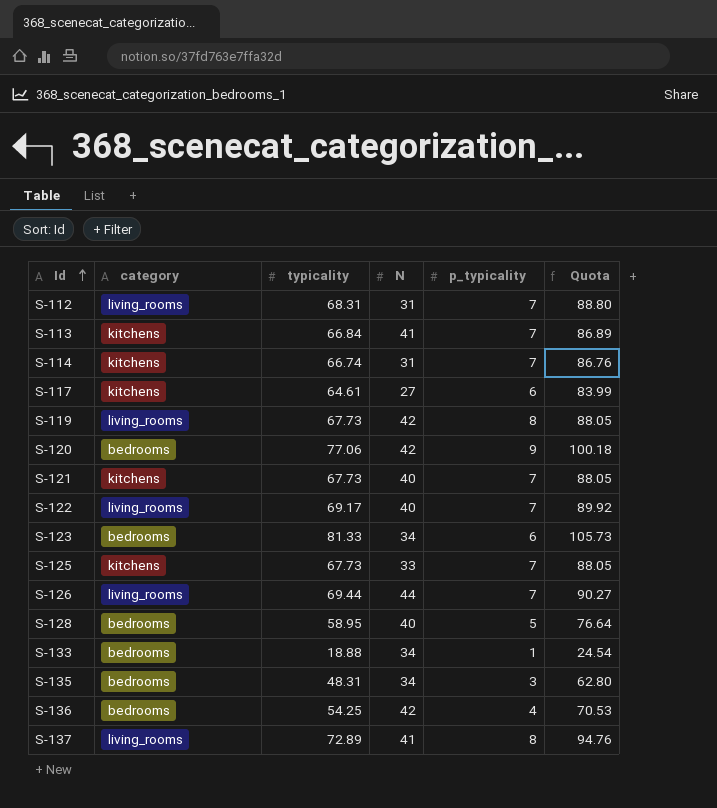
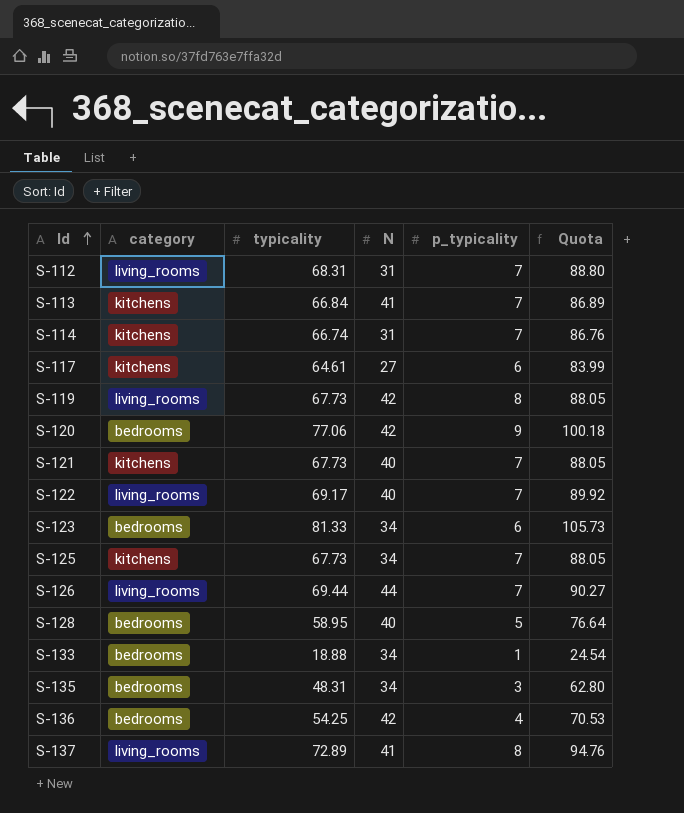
S-125 | N: 33 -> 34

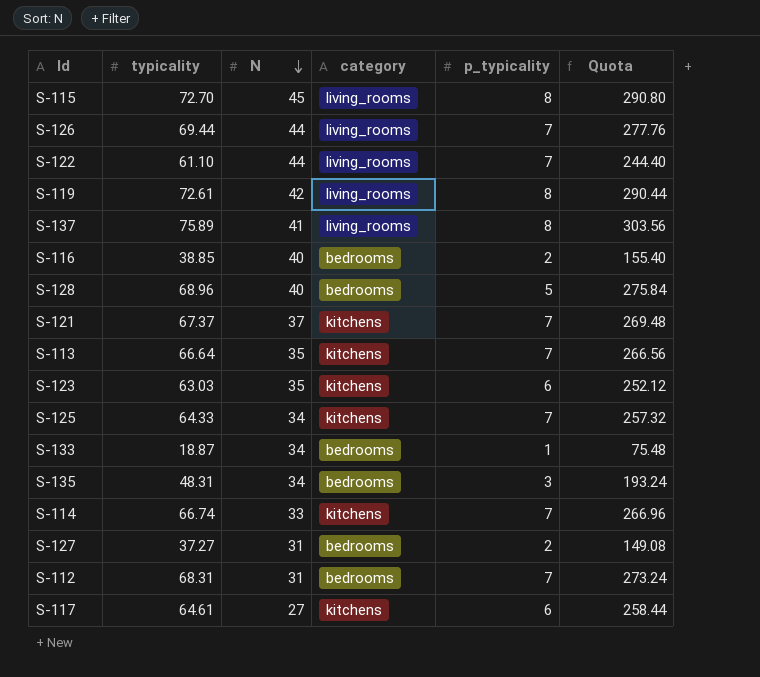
row order: Id ascending -> N descending
column category | position: 2 -> 4
column Quota | formula: [typicality] * 1.3 -> [typicality] * 4
row S-120: bedrooms | 77.06 | 42 | 9 | 100.18 -> none
row S-136: bedrooms | 54.25 | 42 | 4 | 70.53 -> none
row S-115: none -> 72.70 | 45 | living_rooms | 8 | 290.80
S-122 | typicality: 69.17 -> 61.10
S-122 | N: 40 -> 44
S-119 | typicality: 67.73 -> 72.61
S-137 | typicality: 72.89 -> 75.89
row S-116: none -> 38.85 | 40 | bedrooms | 2 | 155.40
S-128 | typicality: 58.95 -> 68.96
S-121 | typicality: 67.73 -> 67.37
S-121 | N: 40 -> 37
S-113 | typicality: 66.84 -> 66.64
S-113 | N: 41 -> 35
S-123 | typicality: 81.33 -> 63.03
S-123 | N: 34 -> 35
S-123 | category: bedrooms -> kitchens
S-125 | typicality: 67.73 -> 64.33
S-133 | typicality: 18.88 -> 18.87
S-114 | N: 31 -> 33
row S-127: none -> 37.27 | 31 | bedrooms | 2 | 149.08
S-112 | category: living_rooms -> bedrooms

